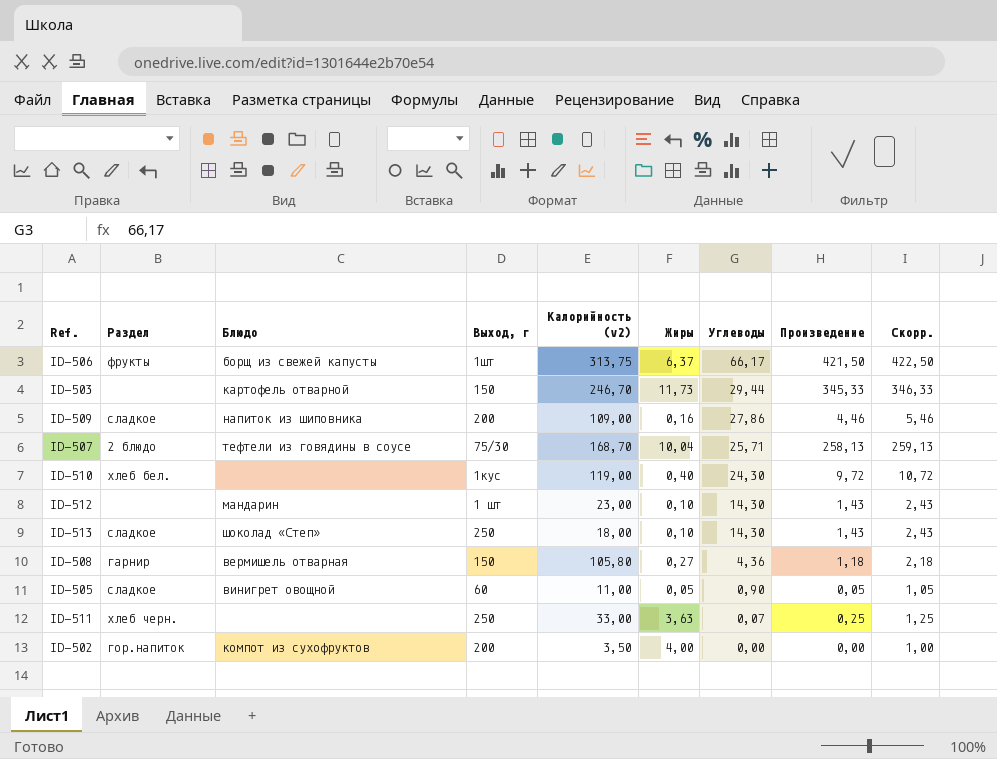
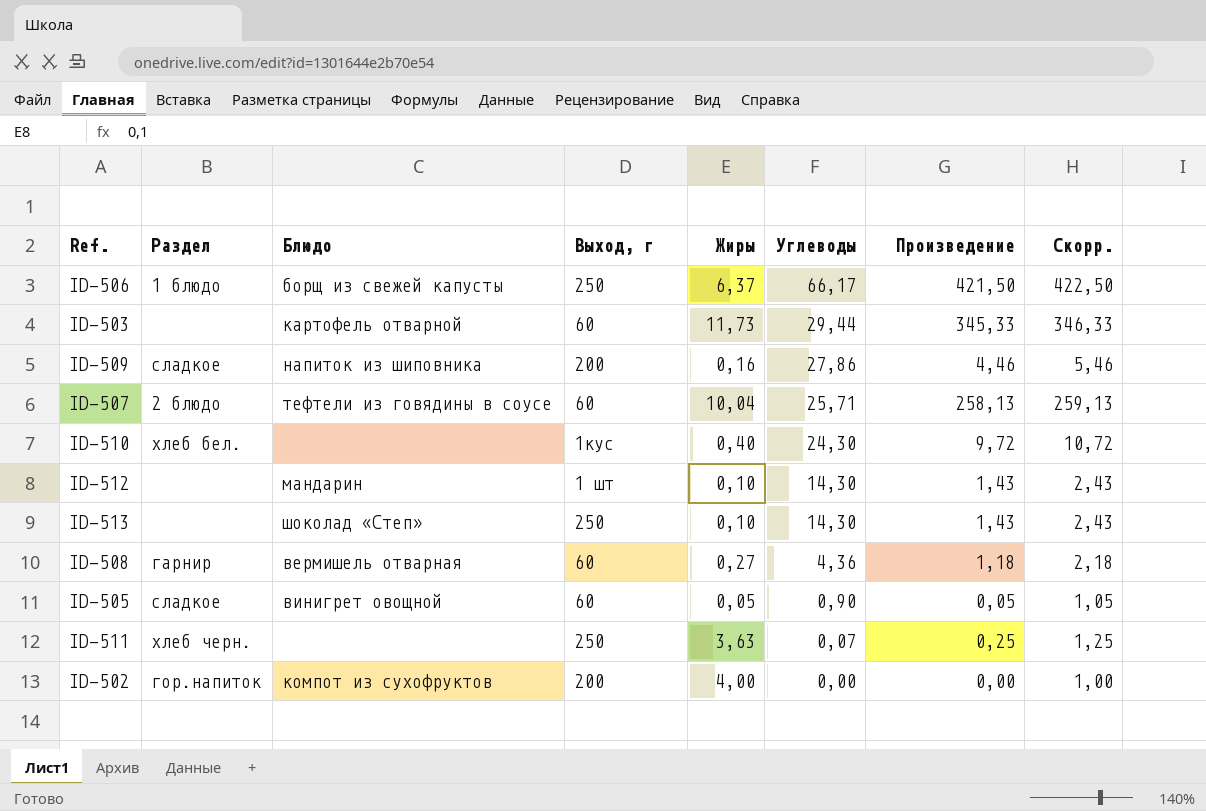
column Калорийность (v2) | position: 5 -> none
ID-506 | Раздел: фрукты -> 1 блюдо
ID-506 | Выход, г: 1шт -> 250
ID-503 | Выход, г: 150 -> 60
ID-507 | Выход, г: 75/30 -> 60
ID-513 | Раздел: сладкое -> none
ID-508 | Выход, г: 150 -> 60

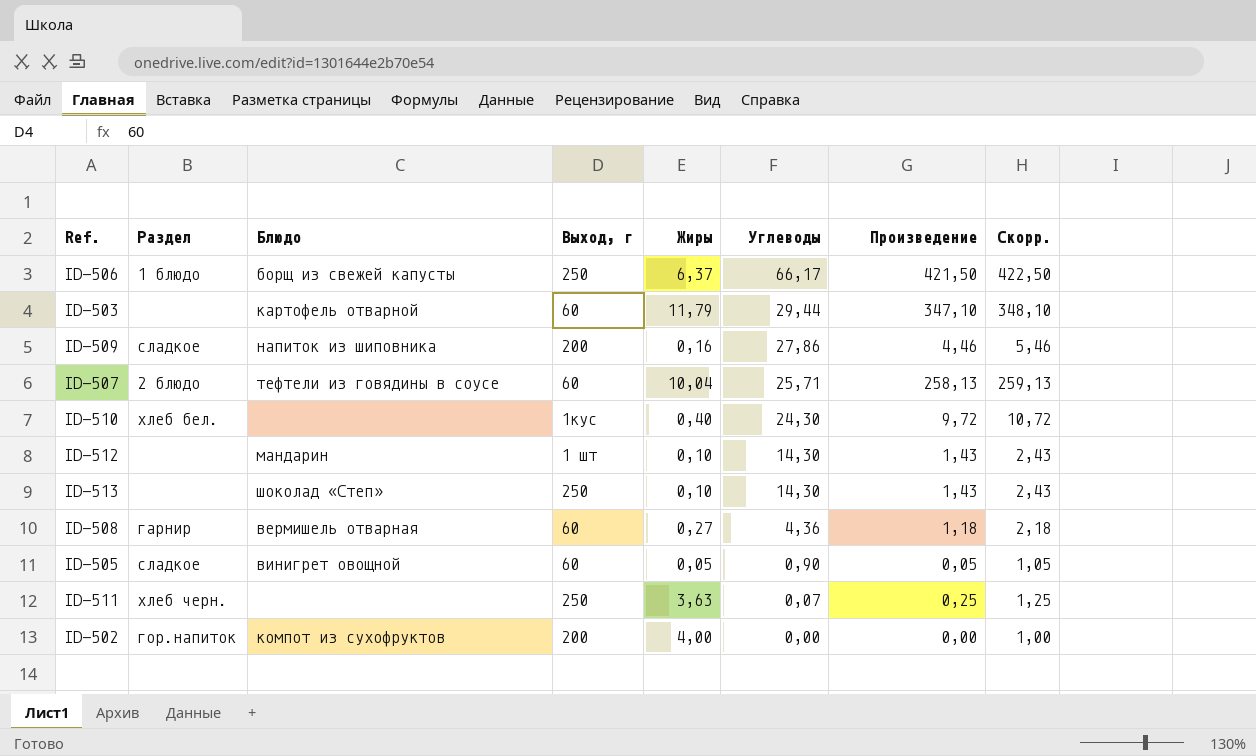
ID-503 | Жиры: 11,73 -> 11,79
ID-503 | Произведение: 345,33 -> 347,10
ID-503 | Скорр.: 346,33 -> 348,10

